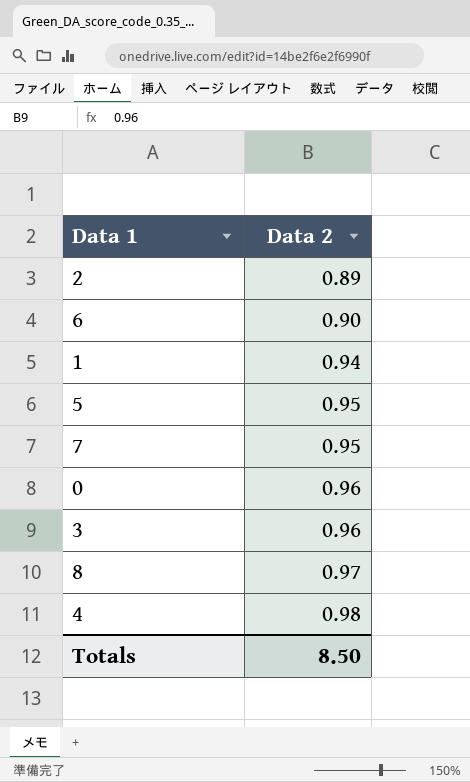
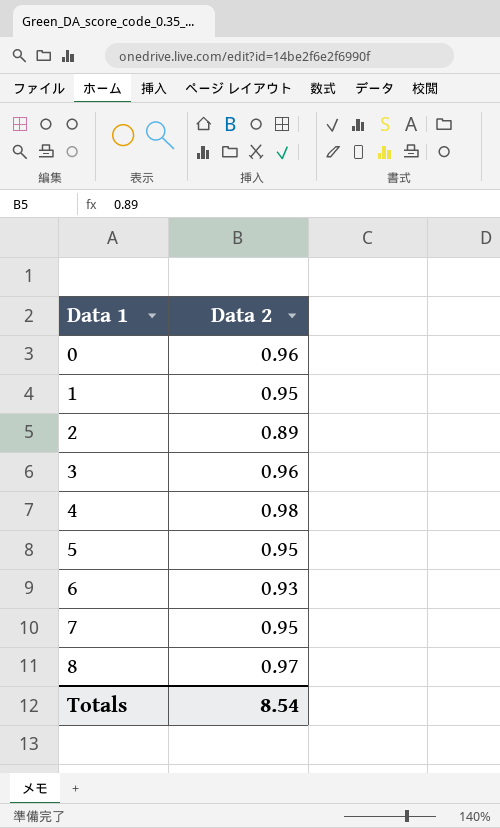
row order: Data 2 ascending -> Data 1 ascending
1 | Data 2: 0.94 -> 0.95
6 | Data 2: 0.90 -> 0.93
Totals | Data 2: 8.50 -> 8.54

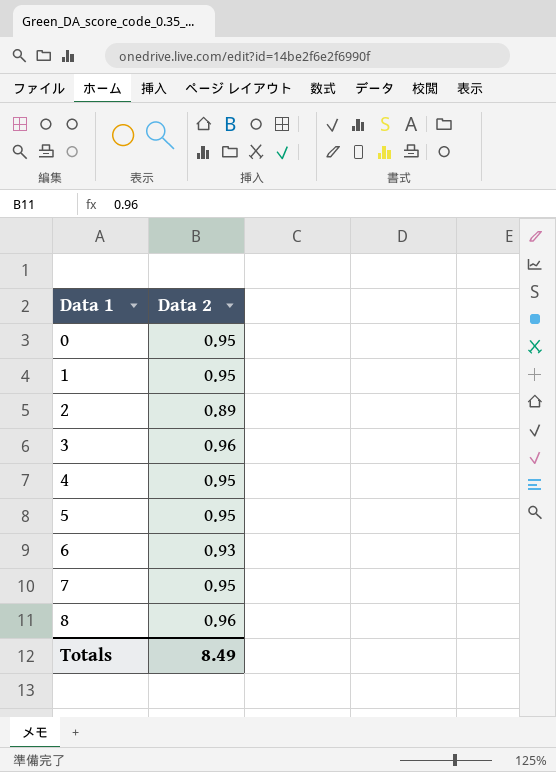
0 | Data 2: 0.96 -> 0.95
4 | Data 2: 0.98 -> 0.95
8 | Data 2: 0.97 -> 0.96
Totals | Data 2: 8.54 -> 8.49

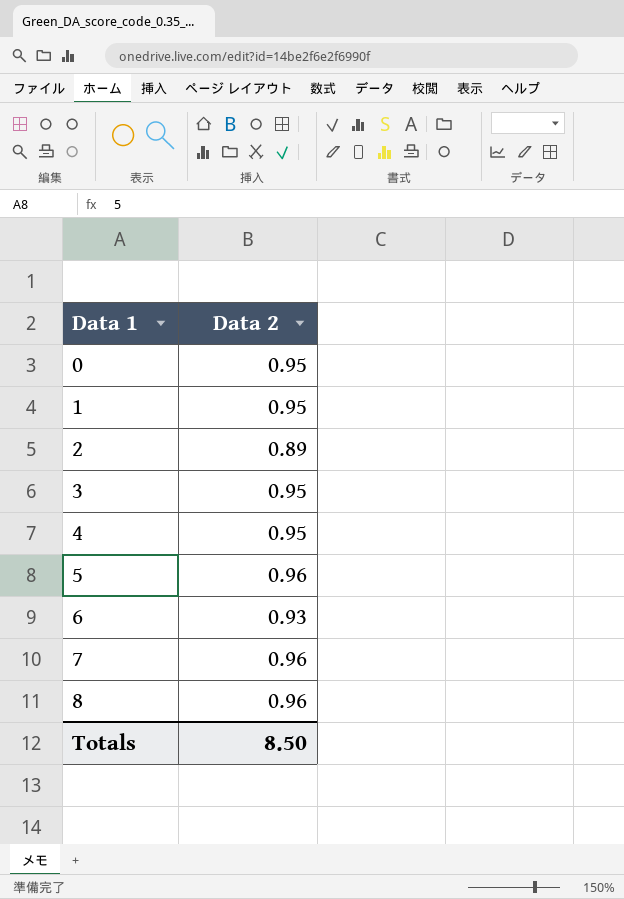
3 | Data 2: 0.96 -> 0.95
5 | Data 2: 0.95 -> 0.96
7 | Data 2: 0.95 -> 0.96
Totals | Data 2: 8.49 -> 8.50

